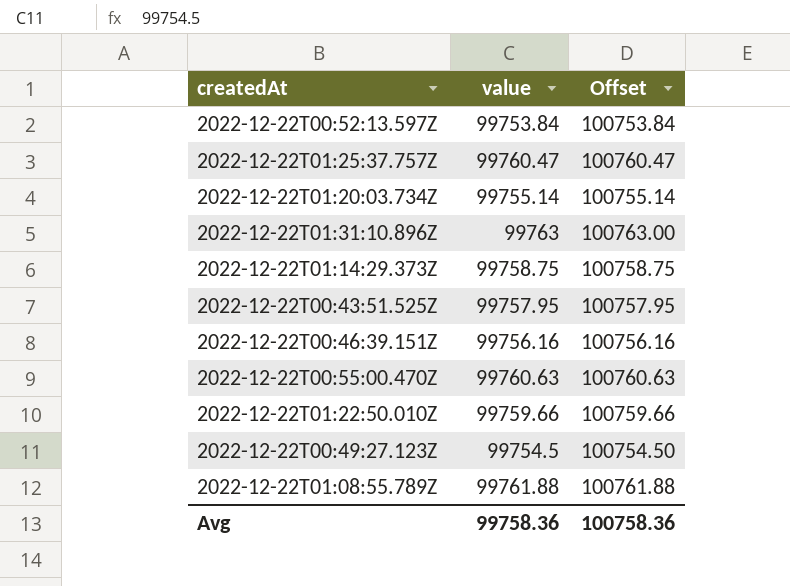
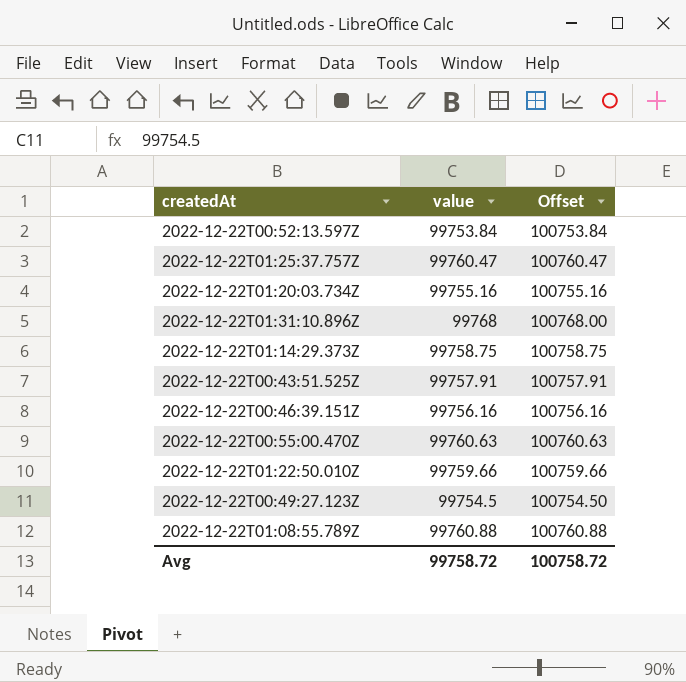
2022-12-22T01:20:03.734Z | value: 99755.14 -> 99755.16
2022-12-22T01:20:03.734Z | Offset: 100755.14 -> 100755.16
2022-12-22T01:31:10.896Z | value: 99763 -> 99768
2022-12-22T01:31:10.896Z | Offset: 100763.00 -> 100768.00
2022-12-22T00:43:51.525Z | value: 99757.95 -> 99757.91
2022-12-22T00:43:51.525Z | Offset: 100757.95 -> 100757.91
2022-12-22T01:08:55.789Z | value: 99761.88 -> 99760.88
2022-12-22T01:08:55.789Z | Offset: 100761.88 -> 100760.88
Avg | value: 99758.36 -> 99758.72
Avg | Offset: 100758.36 -> 100758.72

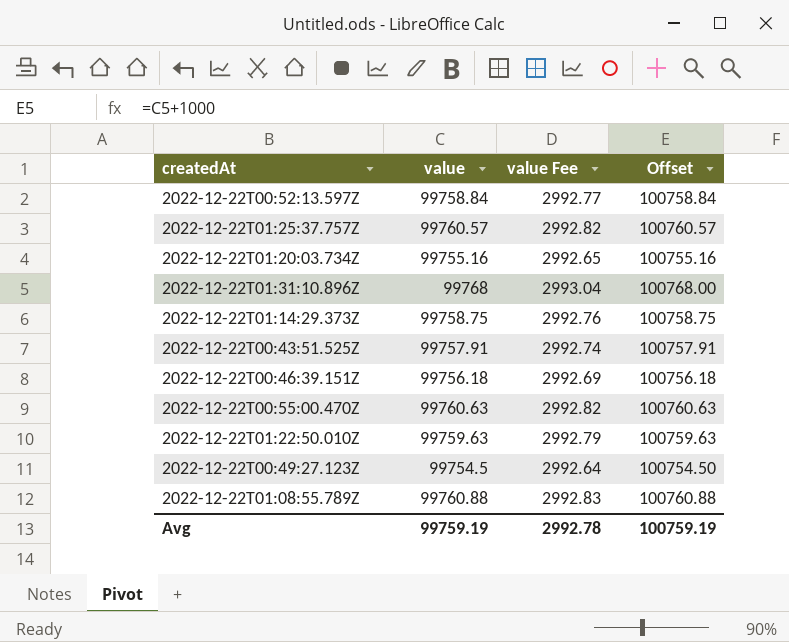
column value Fee | formula: none -> [value] * 0.03
2022-12-22T00:52:13.597Z | value: 99753.84 -> 99758.84
2022-12-22T00:52:13.597Z | Offset: 100753.84 -> 100758.84
2022-12-22T01:25:37.757Z | value: 99760.47 -> 99760.57
2022-12-22T01:25:37.757Z | Offset: 100760.47 -> 100760.57
2022-12-22T00:46:39.151Z | value: 99756.16 -> 99756.18
2022-12-22T00:46:39.151Z | Offset: 100756.16 -> 100756.18
2022-12-22T01:22:50.010Z | value: 99759.66 -> 99759.63
2022-12-22T01:22:50.010Z | Offset: 100759.66 -> 100759.63
Avg | value: 99758.72 -> 99759.19
Avg | Offset: 100758.72 -> 100759.19

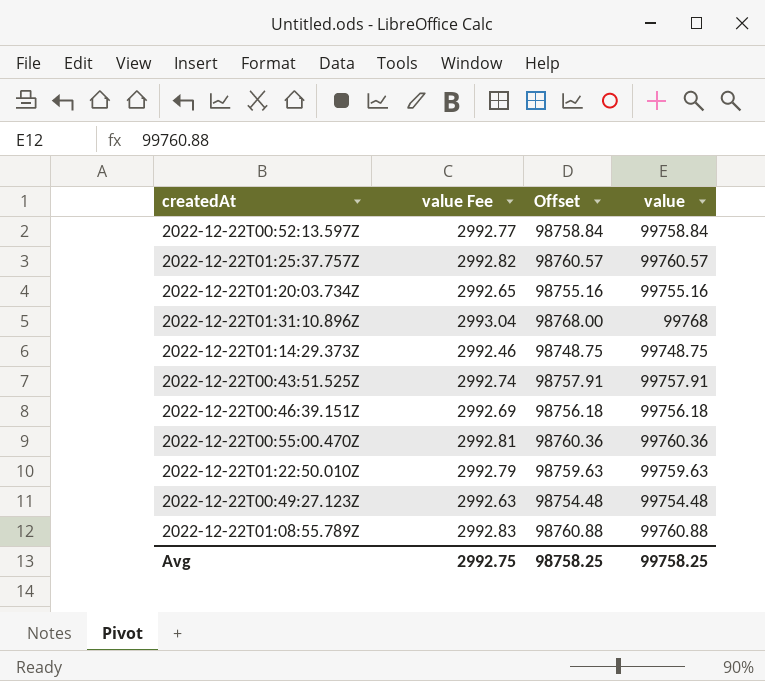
column Offset | formula: [value] + 1000 -> [value] - 1000
column value | position: 2 -> 4
2022-12-22T01:14:29.373Z | value Fee: 2992.76 -> 2992.46
2022-12-22T01:14:29.373Z | value: 99758.75 -> 99748.75
2022-12-22T00:55:00.470Z | value Fee: 2992.82 -> 2992.81
2022-12-22T00:55:00.470Z | value: 99760.63 -> 99760.36
2022-12-22T00:49:27.123Z | value Fee: 2992.64 -> 2992.63
2022-12-22T00:49:27.123Z | value: 99754.5 -> 99754.48
Avg | value Fee: 2992.78 -> 2992.75
Avg | Offset: 100759.19 -> 98758.25
Avg | value: 99759.19 -> 99758.25

